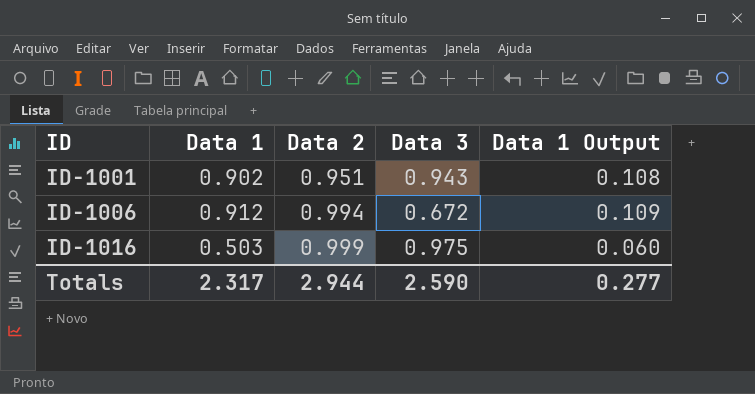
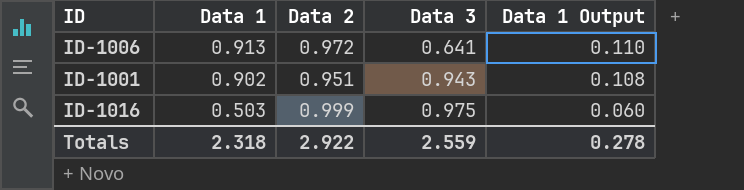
row order: ID ascending -> Data 1 descending
ID-1006 | Data 1: 0.912 -> 0.913
ID-1006 | Data 2: 0.994 -> 0.972
ID-1006 | Data 3: 0.672 -> 0.641
ID-1006 | Data 1 Output: 0.109 -> 0.110
Totals | Data 1: 2.317 -> 2.318
Totals | Data 2: 2.944 -> 2.922
Totals | Data 3: 2.590 -> 2.559
Totals | Data 1 Output: 0.277 -> 0.278

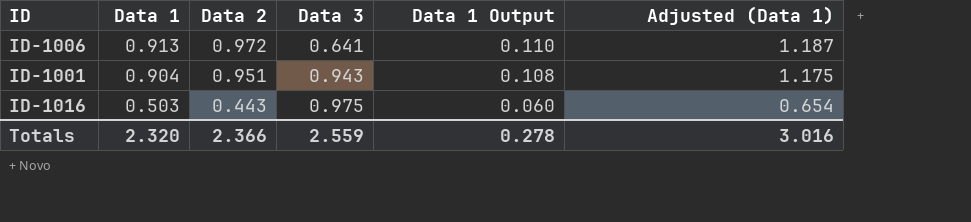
column Adjusted (Data 1) | formula: none -> [Data 1] * 1.3
ID-1001 | Data 1: 0.902 -> 0.904
ID-1016 | Data 2: 0.999 -> 0.443
Totals | Data 1: 2.318 -> 2.320
Totals | Data 2: 2.922 -> 2.366

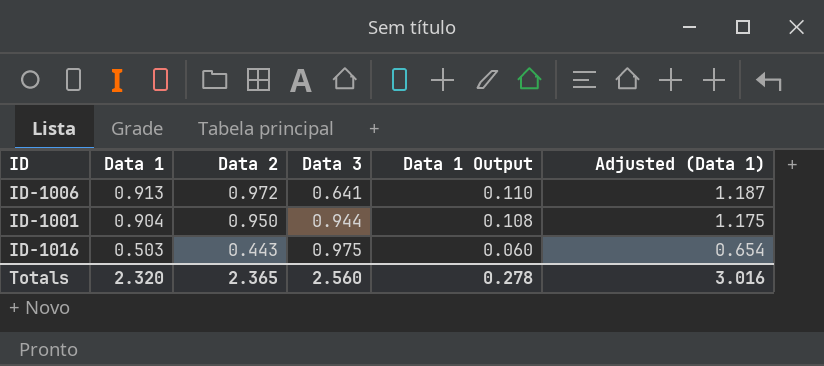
ID-1001 | Data 2: 0.951 -> 0.950
ID-1001 | Data 3: 0.943 -> 0.944
Totals | Data 2: 2.366 -> 2.365
Totals | Data 3: 2.559 -> 2.560

